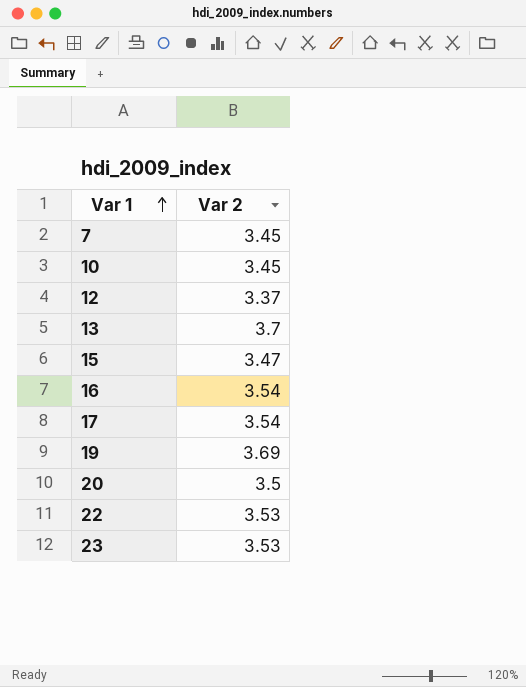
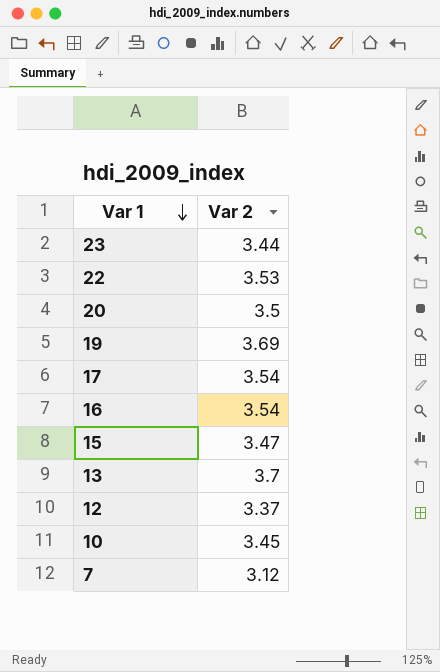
row order: Var 1 ascending -> Var 1 descending
23 | Var 2: 3.53 -> 3.44
7 | Var 2: 3.45 -> 3.12

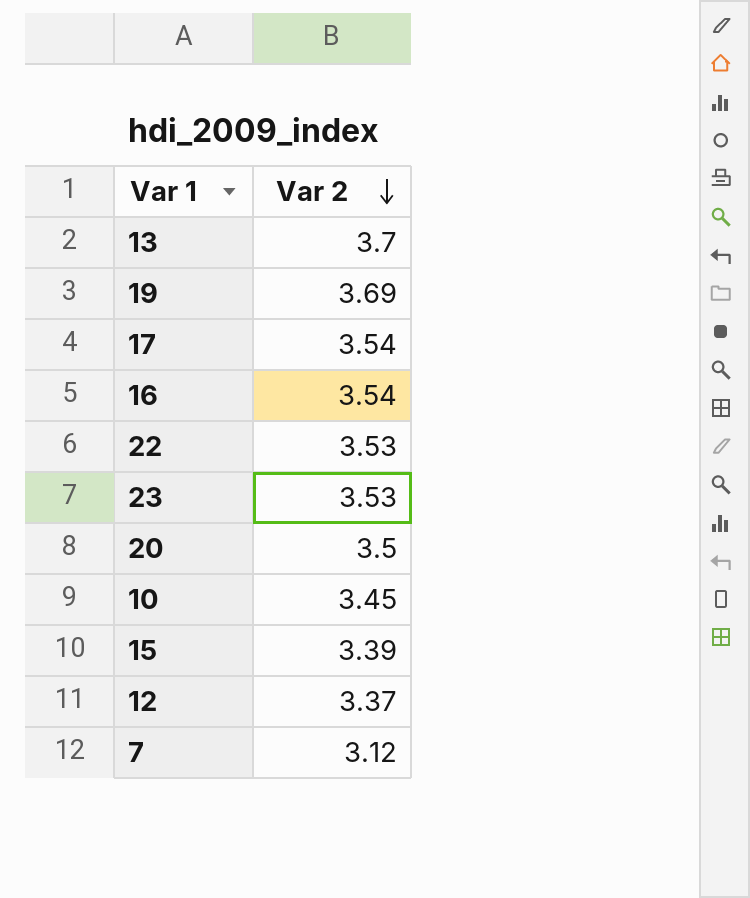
row order: Var 1 descending -> Var 2 descending
23 | Var 2: 3.44 -> 3.53
15 | Var 2: 3.47 -> 3.39

